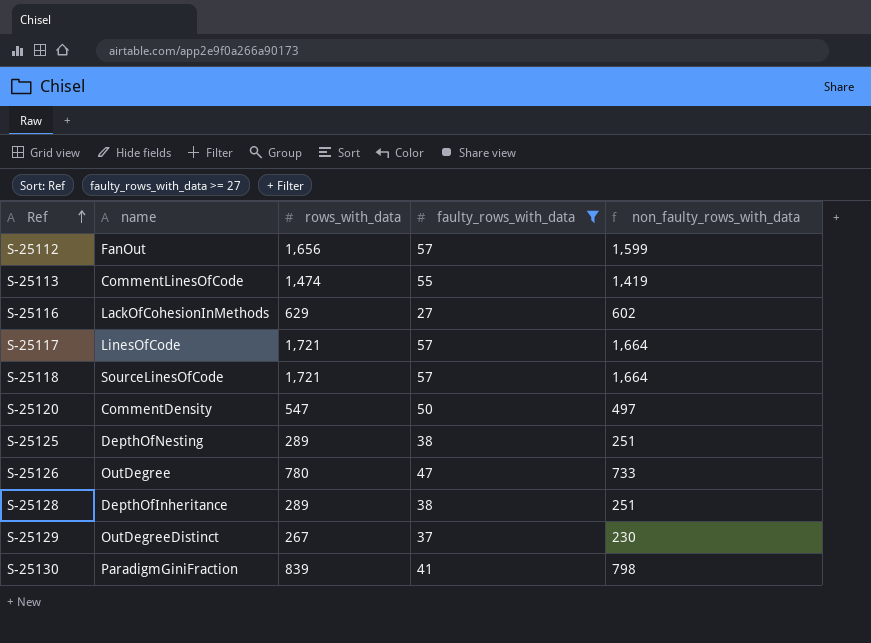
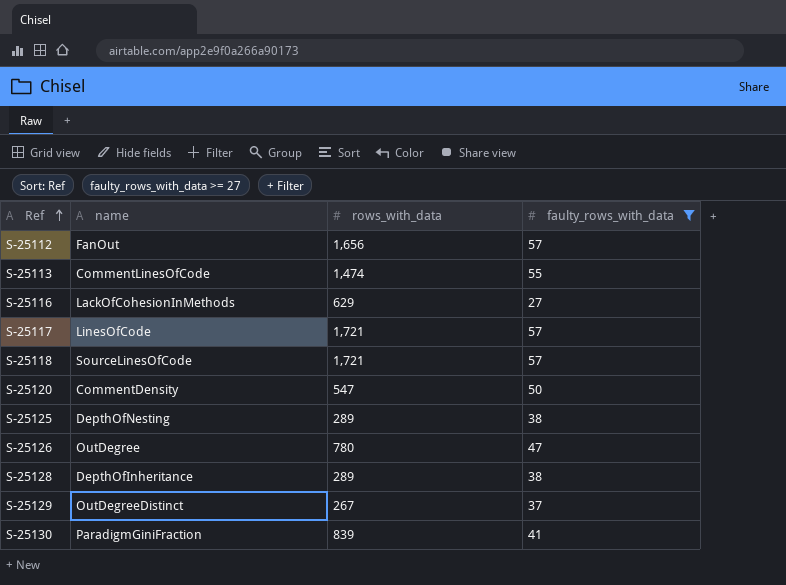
column non_faulty_rows_with_data | formula: [rows_with_data] - [faulty_rows_with_data] -> none

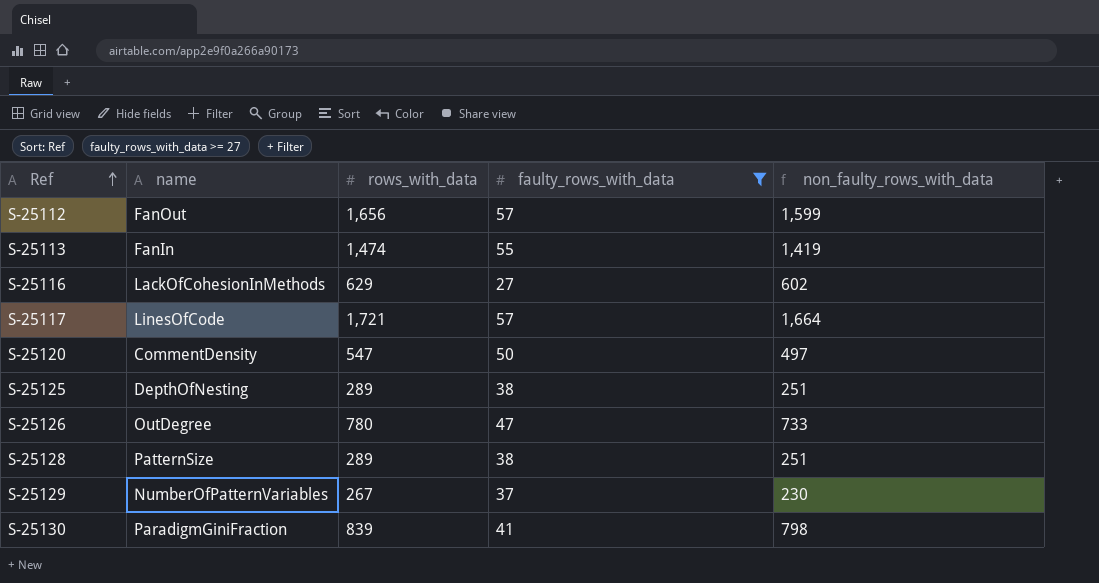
column non_faulty_rows_with_data | formula: none -> [rows_with_data] - [faulty_rows_with_data]
row S-25118: SourceLinesOfCode | 1,721 | 57 -> none
S-25113 | name: CommentLinesOfCode -> FanIn
S-25128 | name: DepthOfInheritance -> PatternSize
S-25129 | name: OutDegreeDistinct -> NumberOfPatternVariables

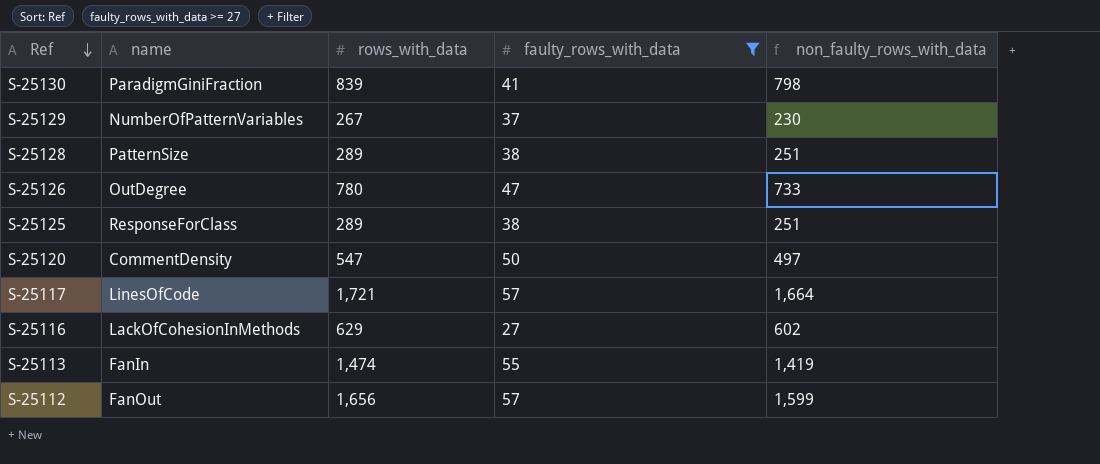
row order: Ref ascending -> Ref descending
S-25125 | name: DepthOfNesting -> ResponseForClass

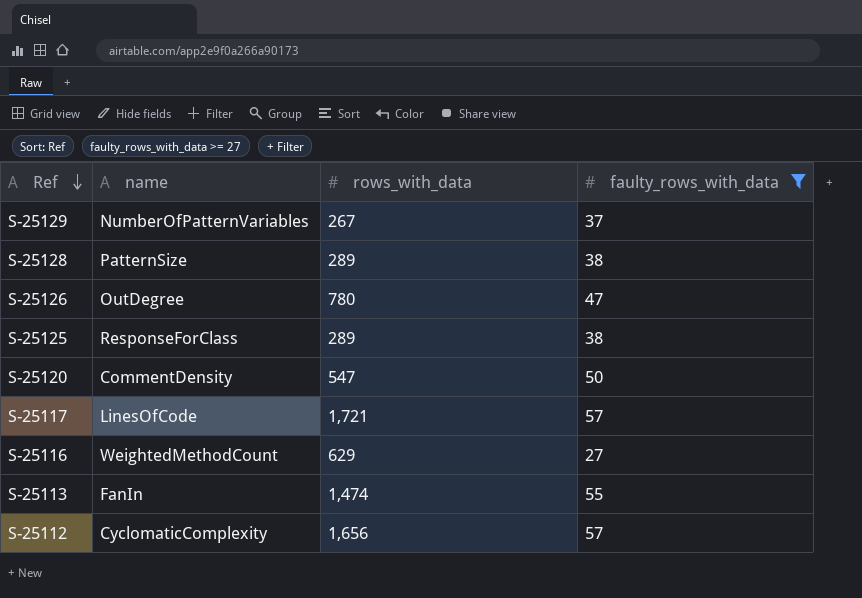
column non_faulty_rows_with_data | formula: [rows_with_data] - [faulty_rows_with_data] -> none
row S-25130: ParadigmGiniFraction | 839 | 41 | 798 -> none
S-25116 | name: LackOfCohesionInMethods -> WeightedMethodCount
S-25112 | name: FanOut -> CyclomaticComplexity

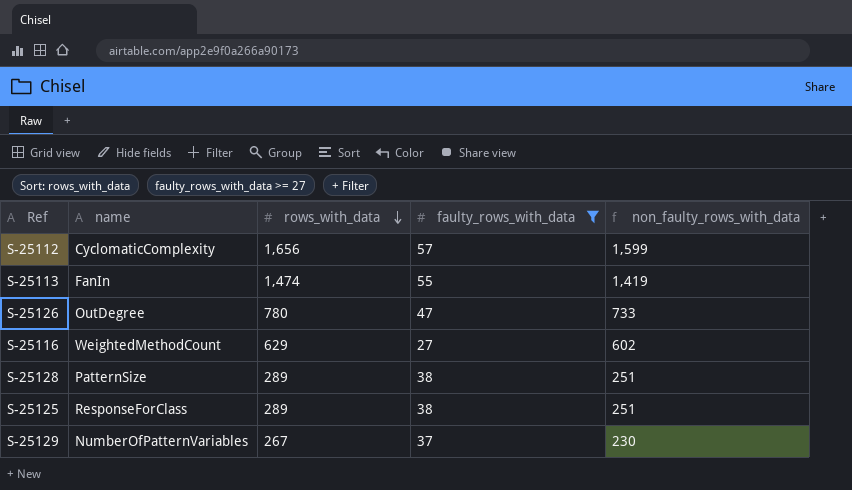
row order: Ref descending -> rows_with_data descending
column non_faulty_rows_with_data | formula: none -> [rows_with_data] - [faulty_rows_with_data]
row S-25120: CommentDensity | 547 | 50 -> none
row S-25117: LinesOfCode | 1,721 | 57 -> none

